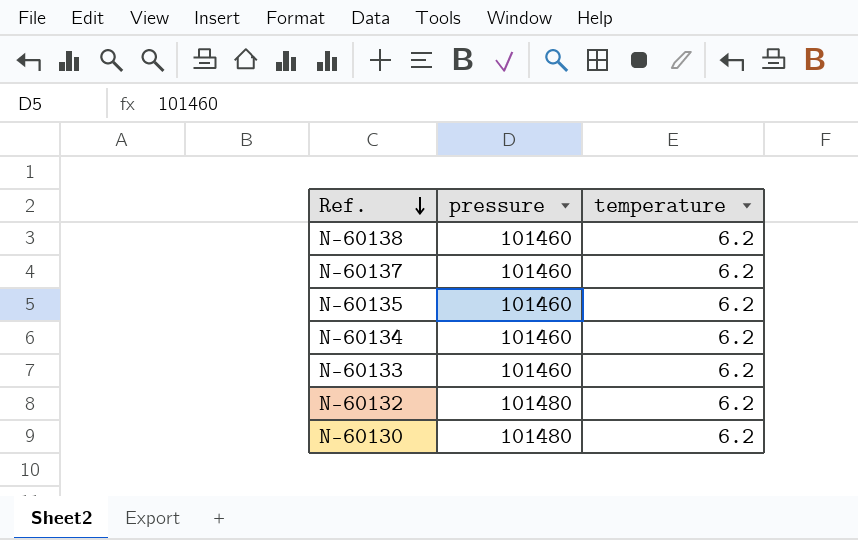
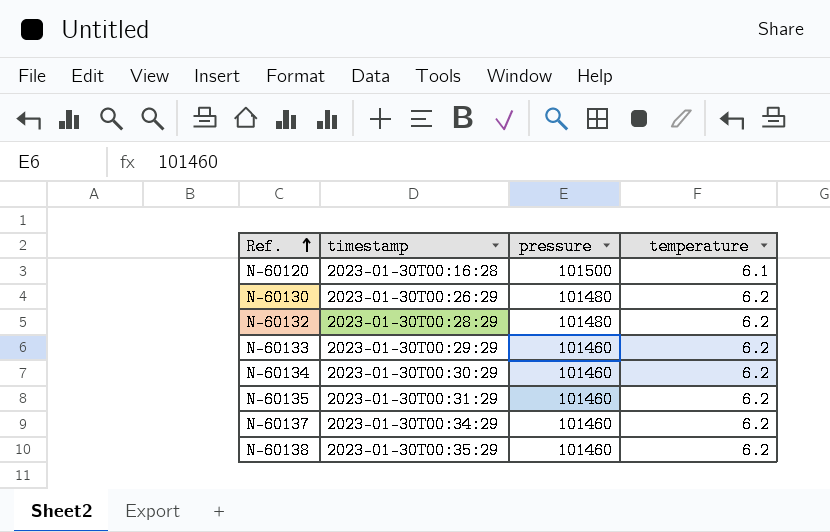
row order: Ref. descending -> Ref. ascending
column timestamp | position: none -> 2
row N-60120: none -> 2023-01-30T00:16:28 | 101500 | 6.1

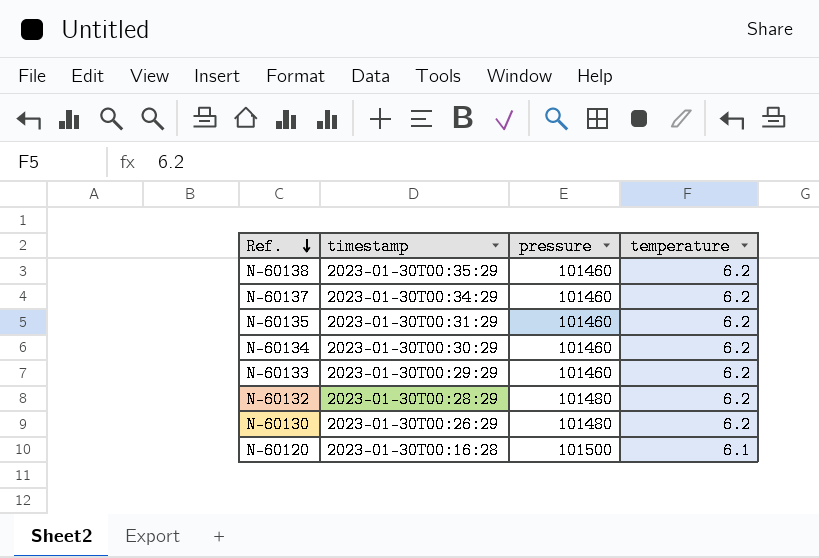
row order: Ref. ascending -> Ref. descending

